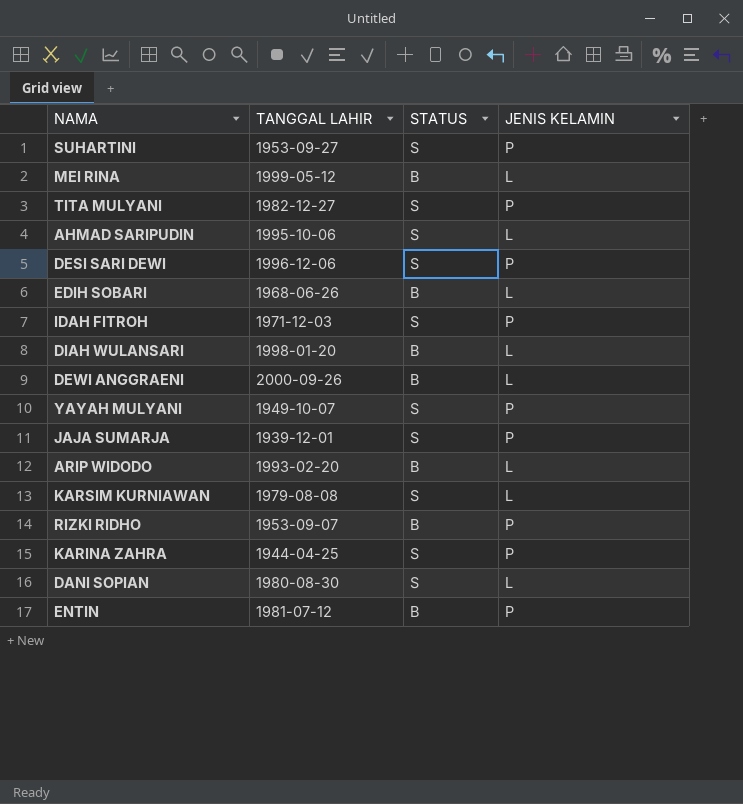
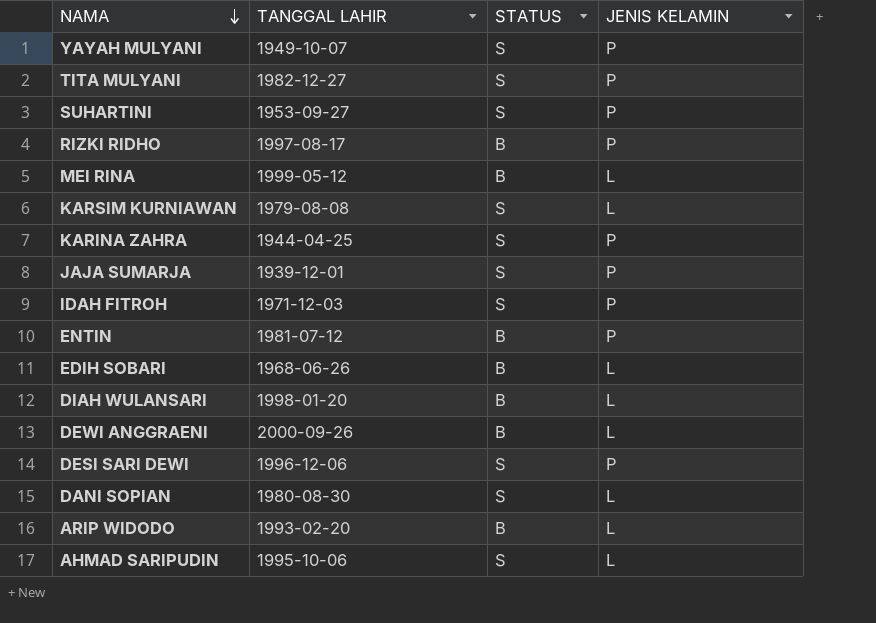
row order: none -> NAMA descending
RIZKI RIDHO | TANGGAL LAHIR: 1953-09-07 -> 1997-08-17

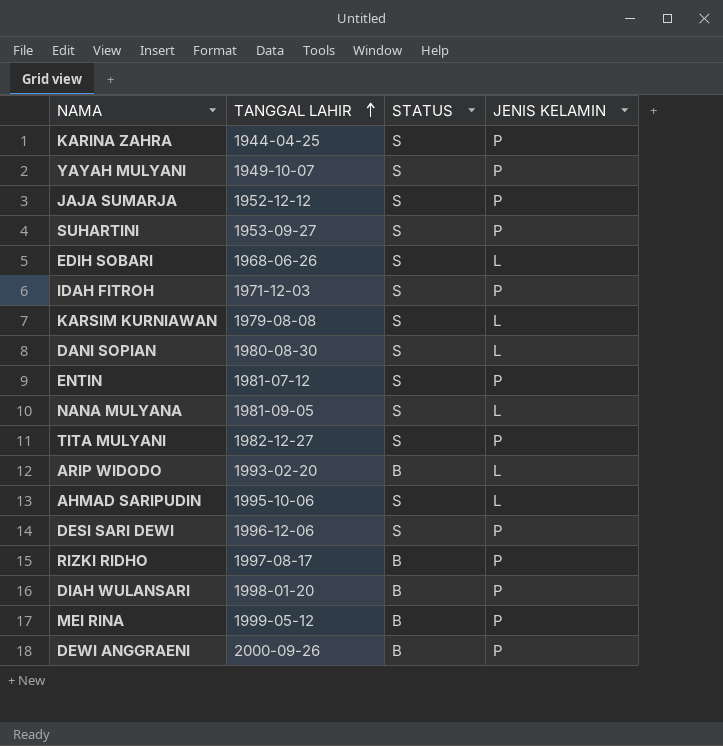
row order: NAMA descending -> TANGGAL LAHIR ascending
JAJA SUMARJA | TANGGAL LAHIR: 1939-12-01 -> 1952-12-12
EDIH SOBARI | STATUS: B -> S
ENTIN | STATUS: B -> S
row NANA MULYANA: none -> 1981-09-05 | S | L
DIAH WULANSARI | JENIS KELAMIN: L -> P
MEI RINA | JENIS KELAMIN: L -> P
DEWI ANGGRAENI | JENIS KELAMIN: L -> P

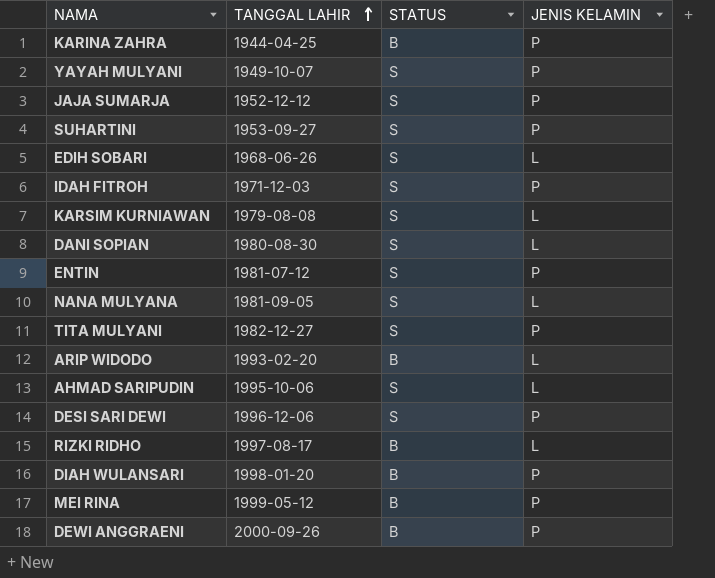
KARINA ZAHRA | STATUS: S -> B
RIZKI RIDHO | JENIS KELAMIN: P -> L

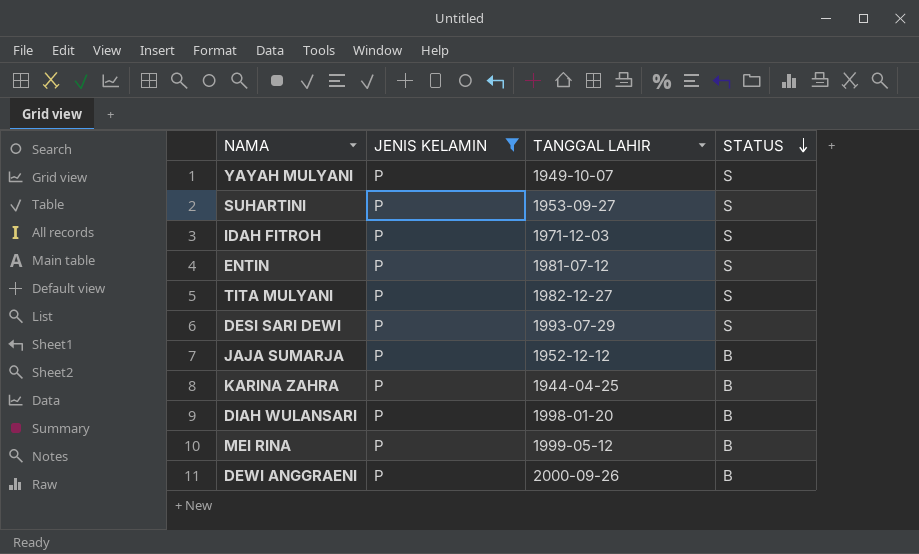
filter: none -> JENIS KELAMIN = P
row order: TANGGAL LAHIR ascending -> STATUS descending
column JENIS KELAMIN | position: 4 -> 2
DESI SARI DEWI | TANGGAL LAHIR: 1996-12-06 -> 1993-07-29
JAJA SUMARJA | STATUS: S -> B

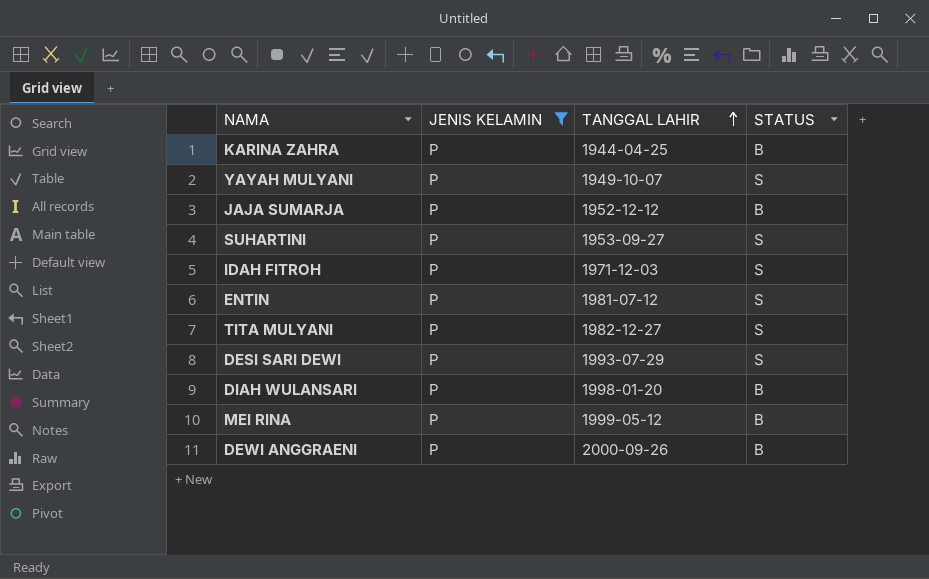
row order: STATUS descending -> TANGGAL LAHIR ascending

